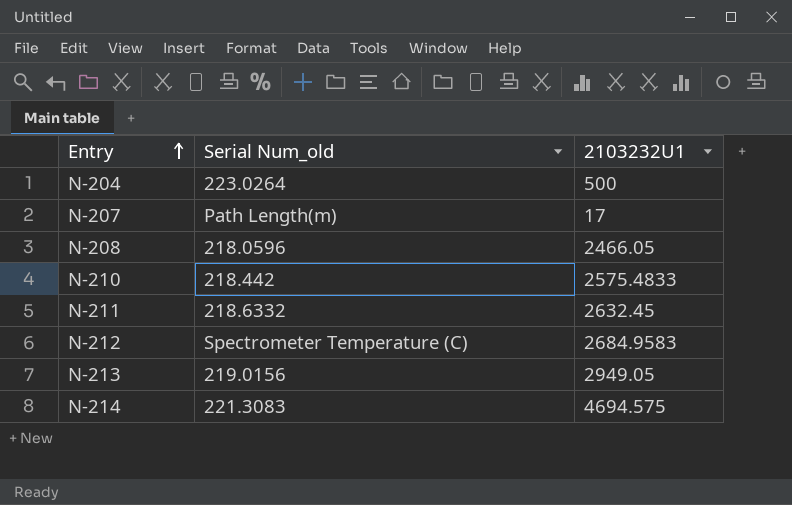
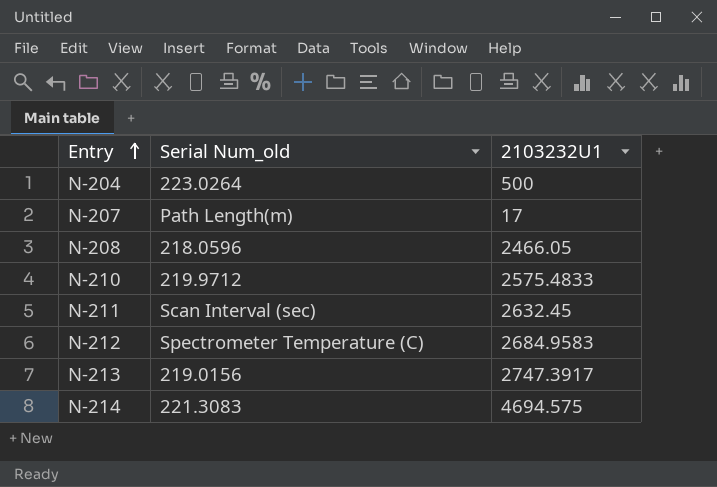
N-210 | Serial Num_old: 218.442 -> 219.9712
N-211 | Serial Num_old: 218.6332 -> Scan Interval (sec)
N-213 | 2103232U1: 2949.05 -> 2747.3917

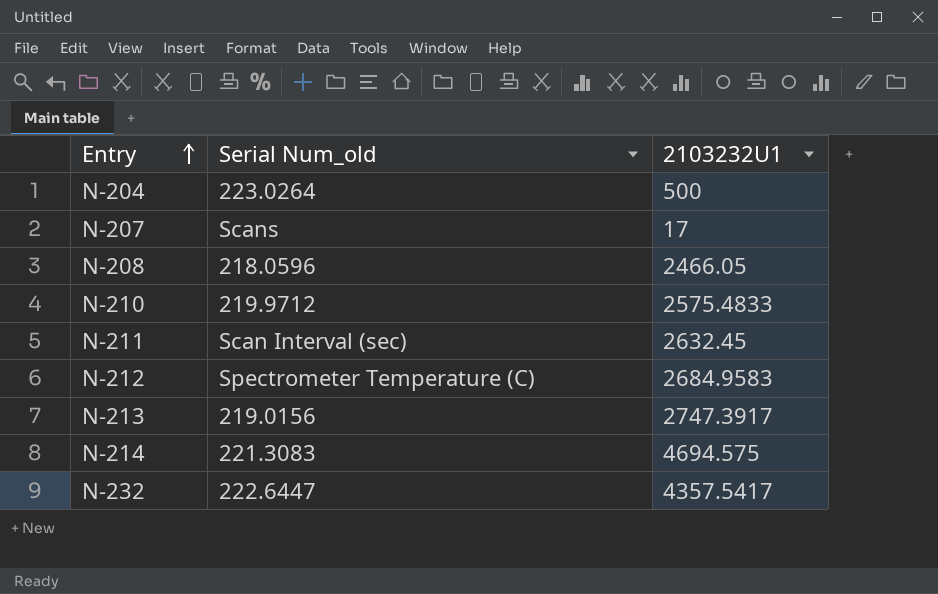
N-207 | Serial Num_old: Path Length(m) -> Scans
row N-232: none -> 222.6447 | 4357.5417

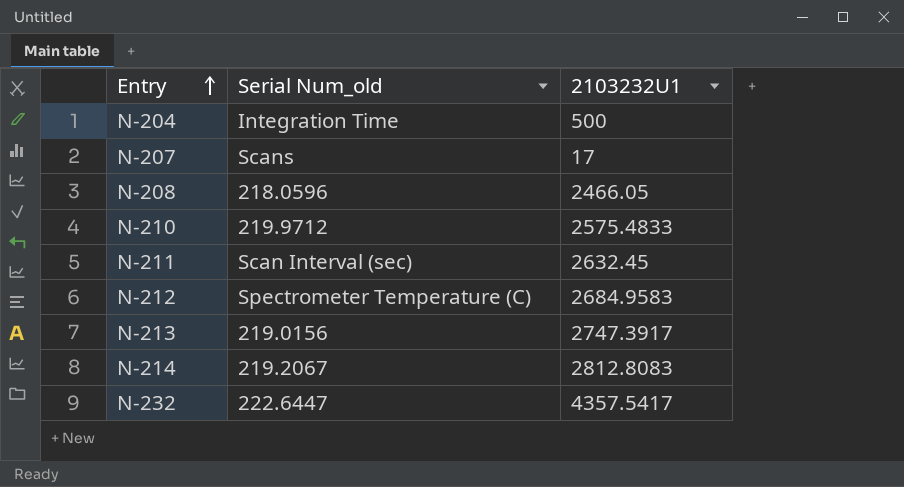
N-204 | Serial Num_old: 223.0264 -> Integration Time
N-214 | Serial Num_old: 221.3083 -> 219.2067
N-214 | 2103232U1: 4694.575 -> 2812.8083

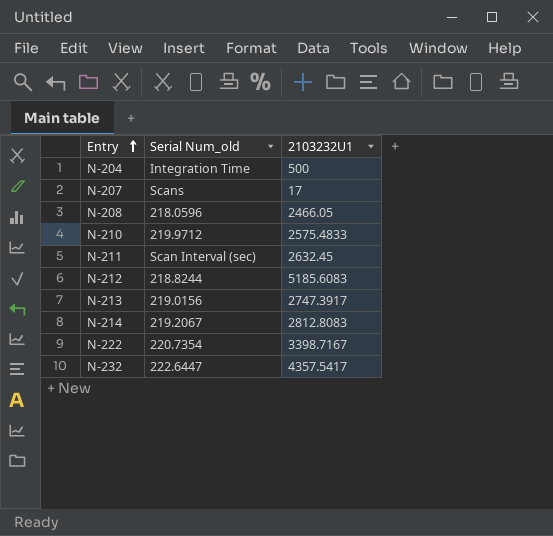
N-212 | Serial Num_old: Spectrometer Temperature (C) -> 218.8244
N-212 | 2103232U1: 2684.9583 -> 5185.6083
row N-222: none -> 220.7354 | 3398.7167

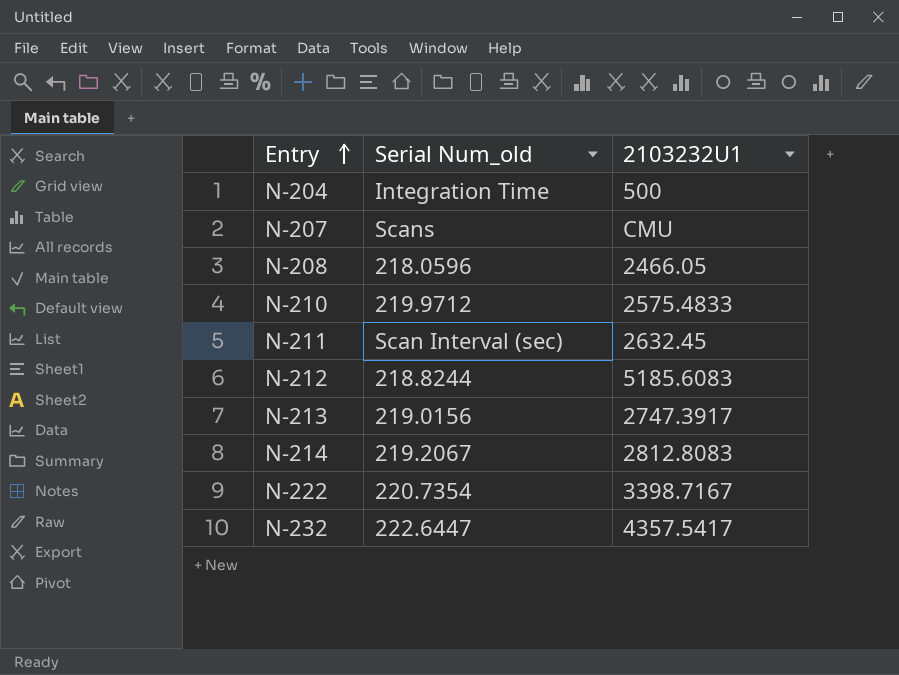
N-207 | 2103232U1: 17 -> CMU

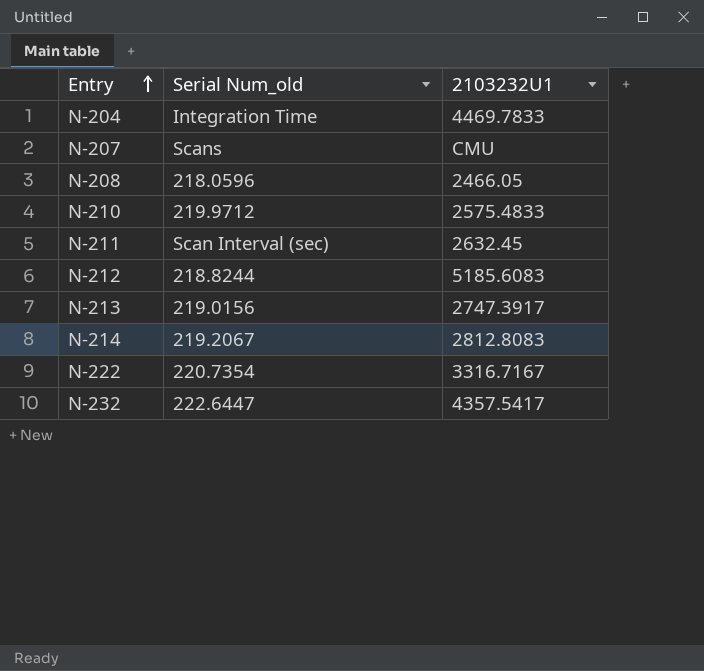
N-204 | 2103232U1: 500 -> 4469.7833
N-222 | 2103232U1: 3398.7167 -> 3316.7167

